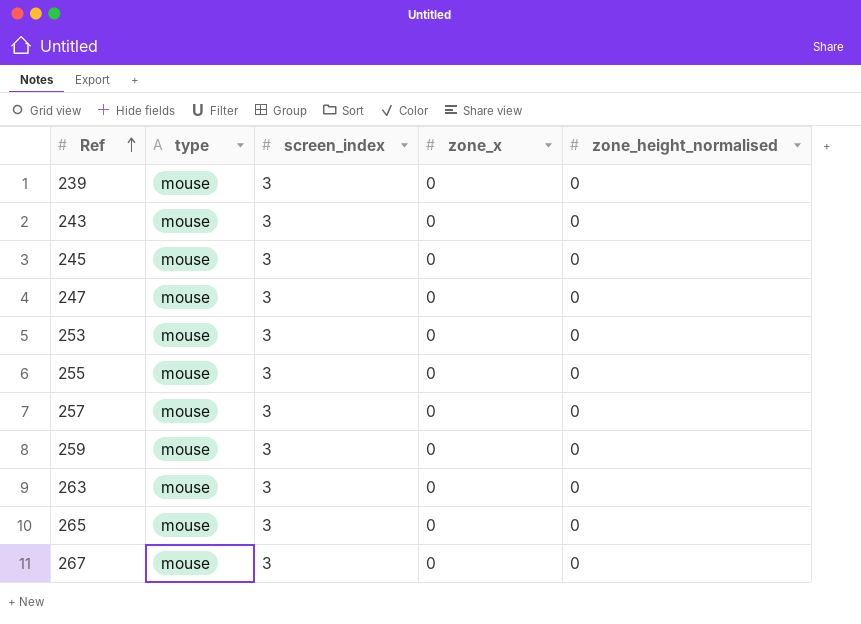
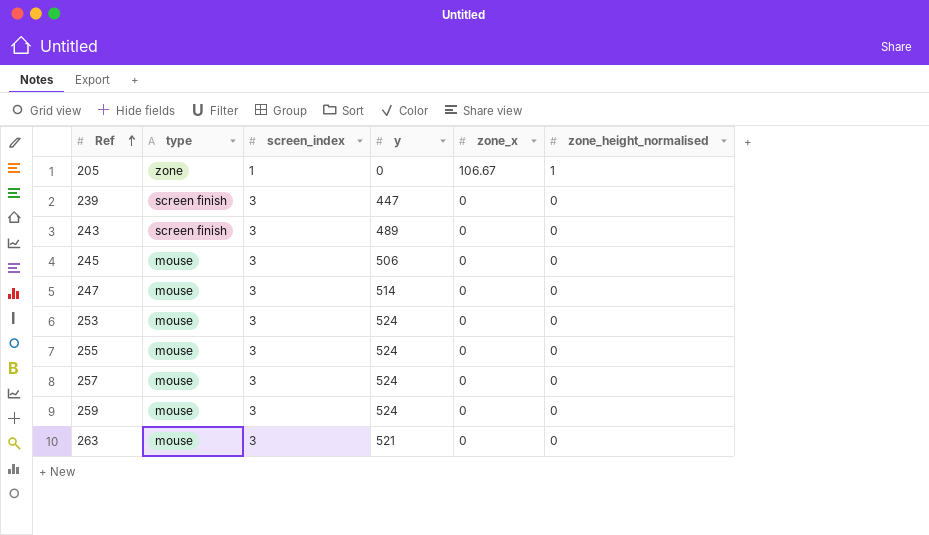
column y | position: none -> 4
row 265: mouse | 3 | 0 | 0 -> none
row 267: mouse | 3 | 0 | 0 -> none
row 205: none -> zone | 1 | 0 | 106.67 | 1
239 | type: mouse -> screen finish
243 | type: mouse -> screen finish

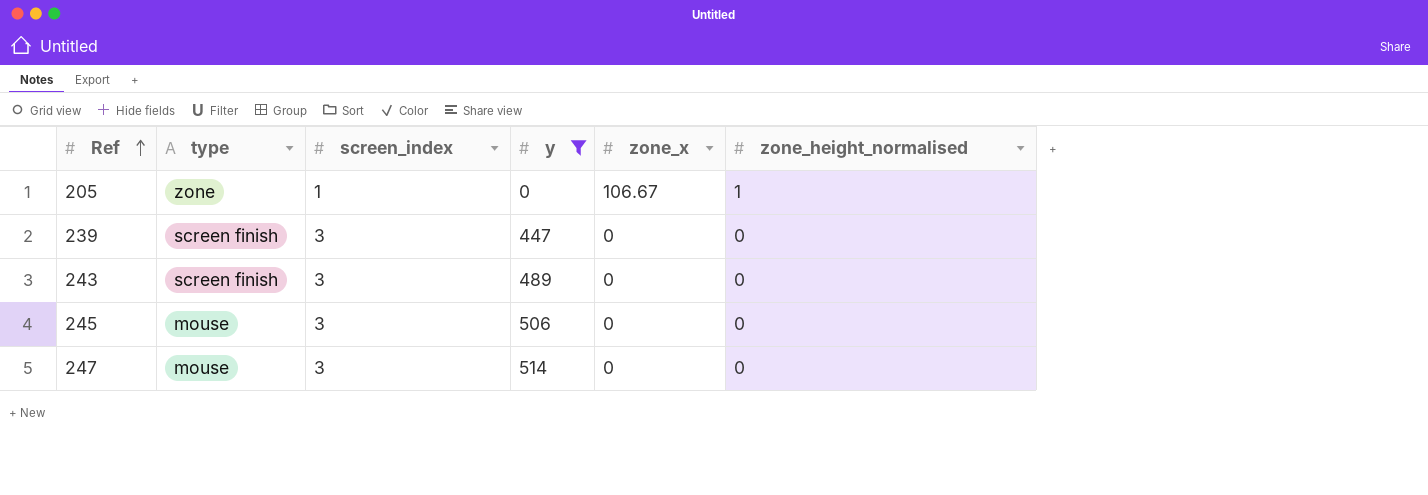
filter: none -> y <= 514

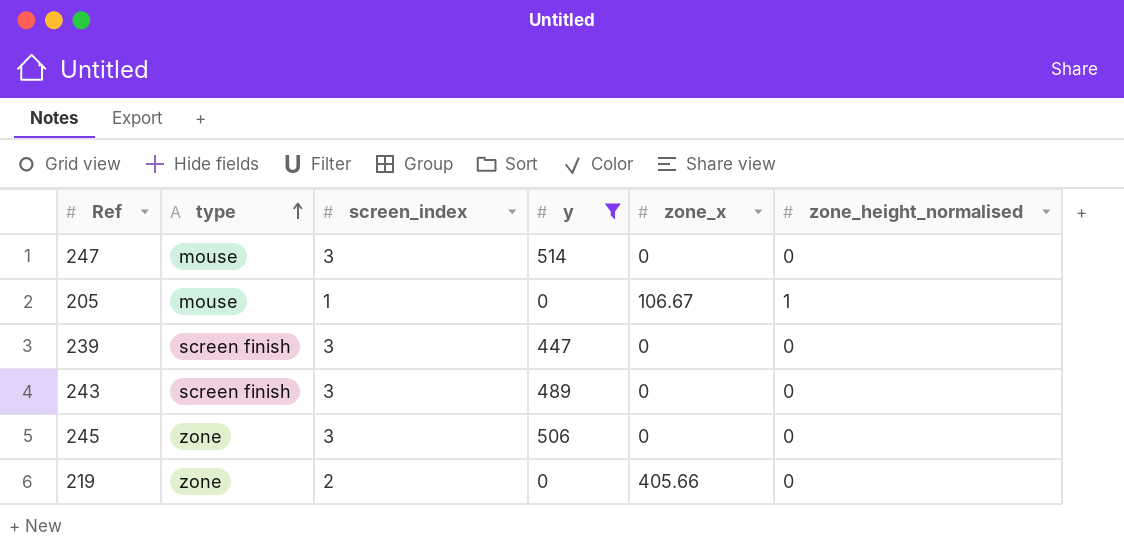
row order: Ref ascending -> type ascending
205 | type: zone -> mouse
245 | type: mouse -> zone
row 219: none -> zone | 2 | 0 | 405.66 | 0

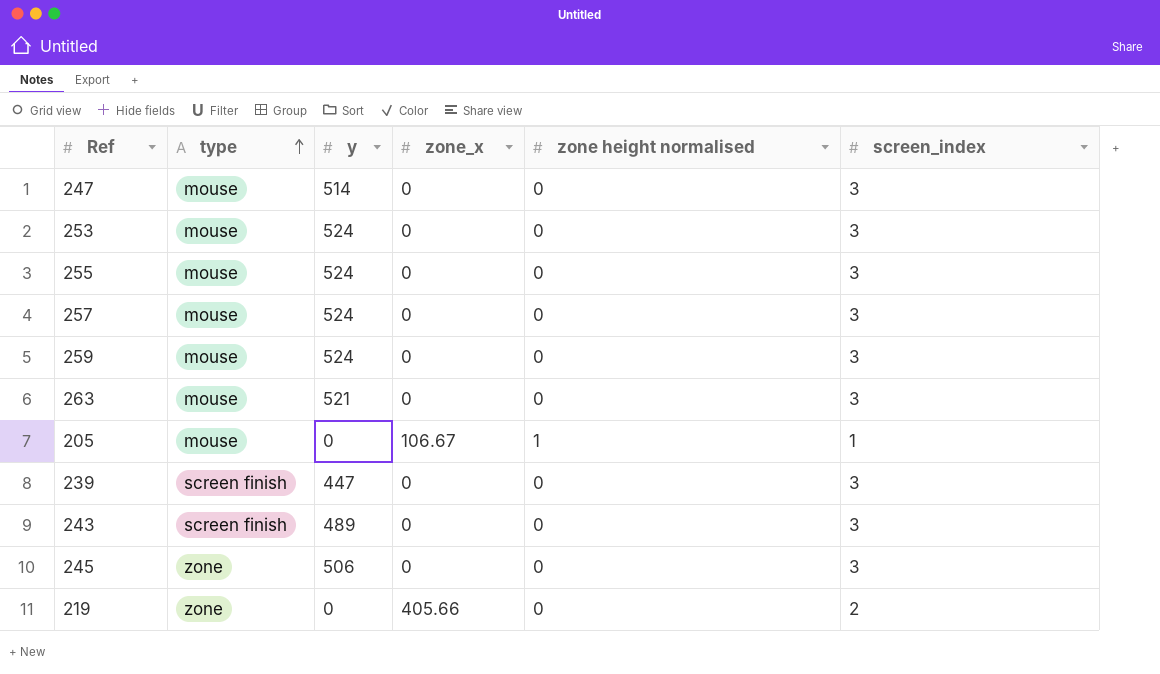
filter: y <= 514 -> none
column name: zone_height_normalised -> zone height normalised
column screen_index | position: 3 -> 6

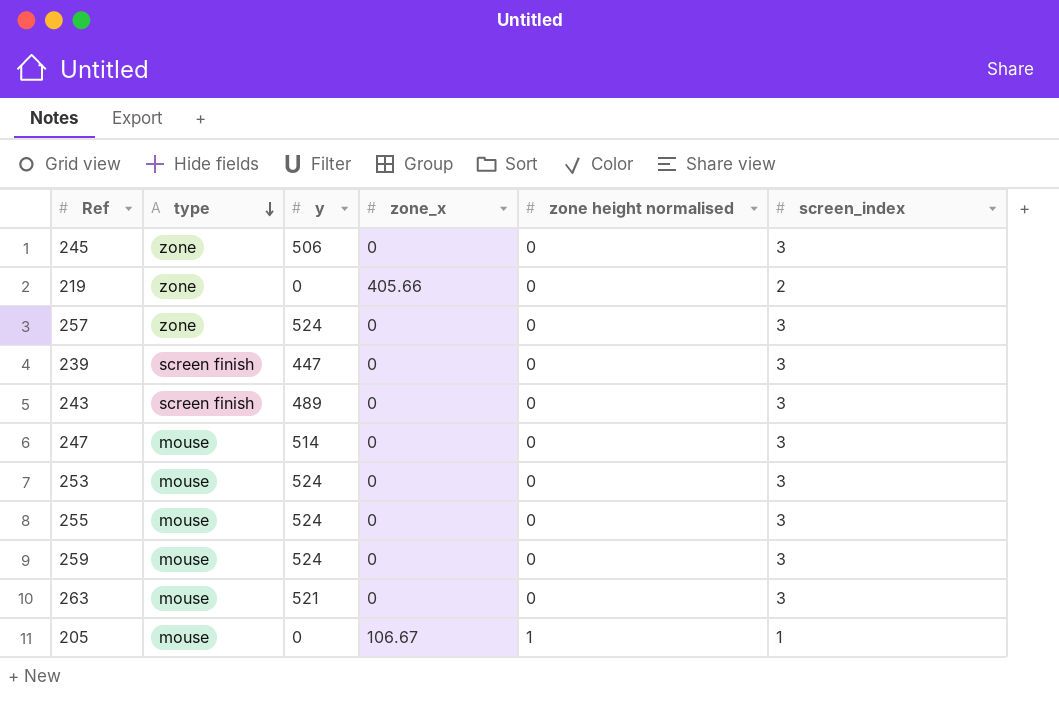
row order: type ascending -> type descending
257 | type: mouse -> zone

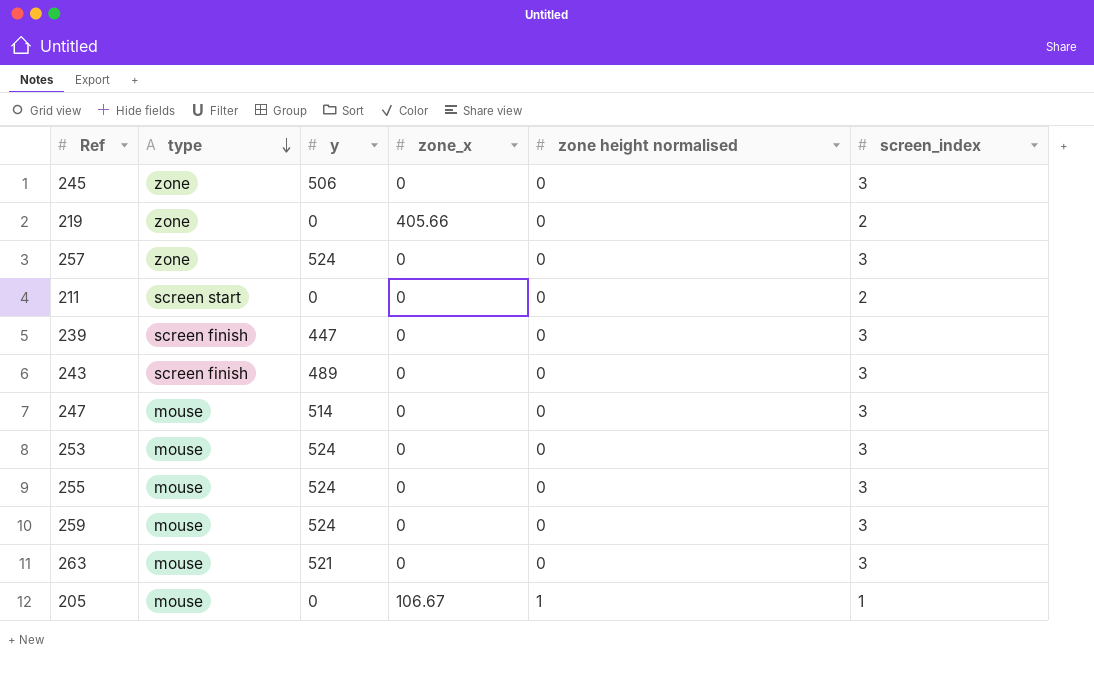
row 211: none -> screen start | 0 | 0 | 0 | 2

